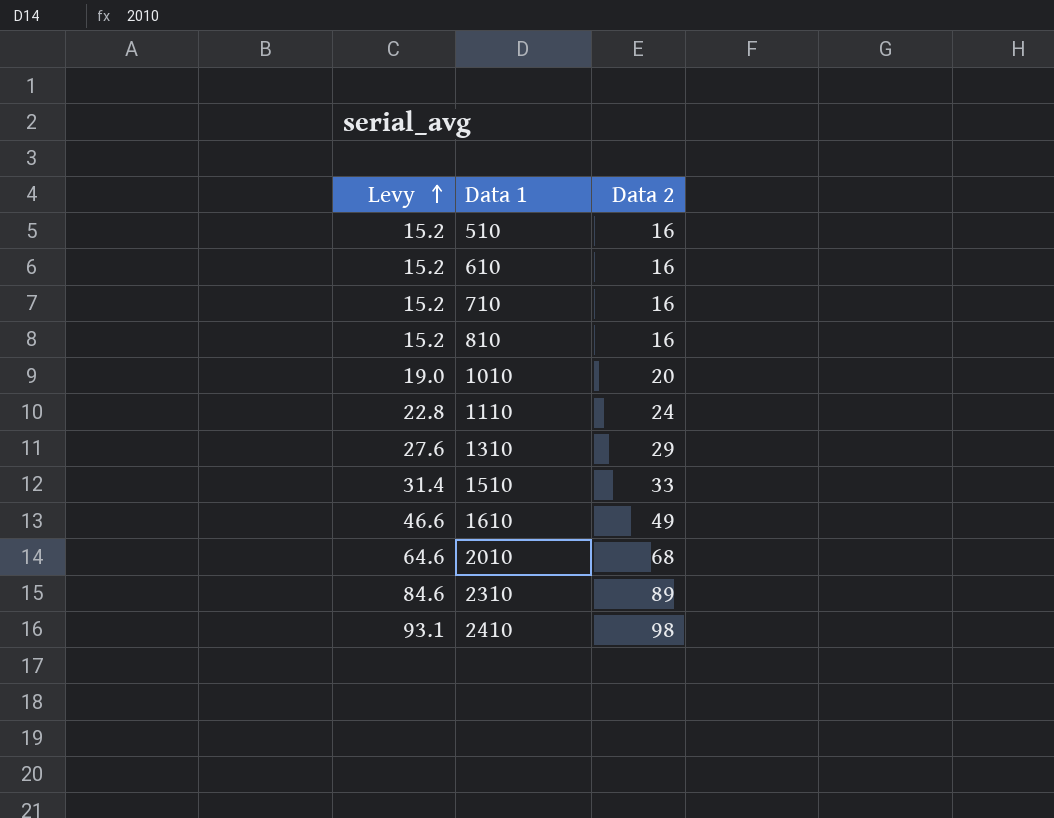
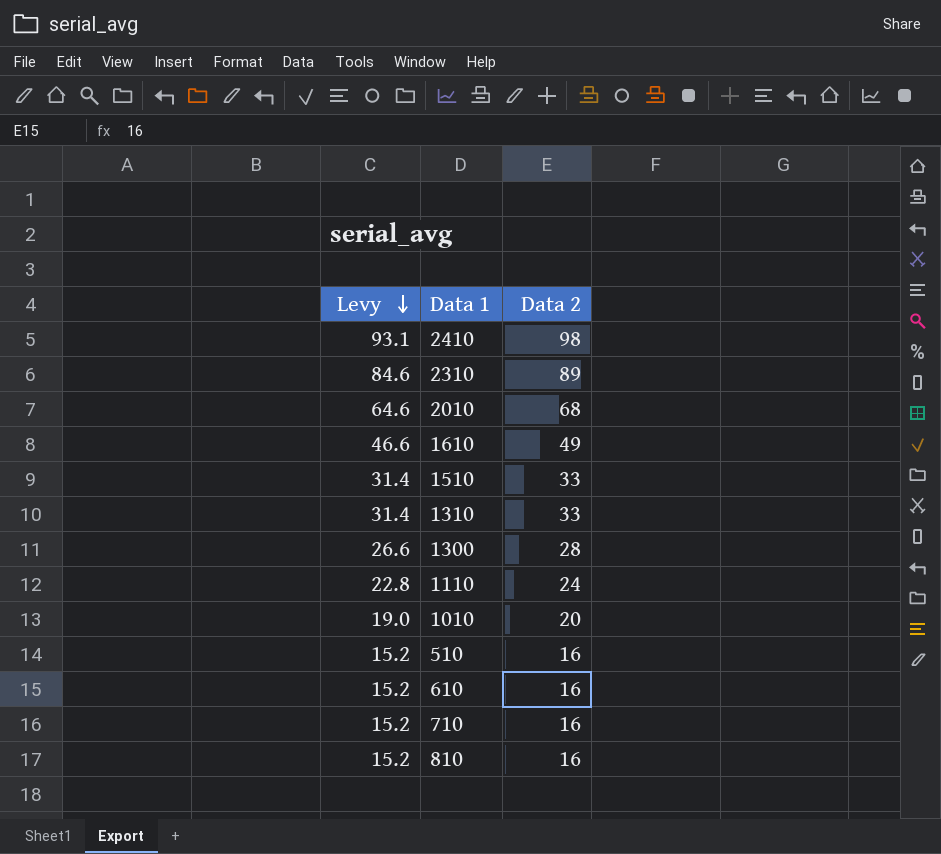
row order: Levy ascending -> Levy descending
1310 | Levy: 27.6 -> 31.4
1310 | Data 2: 29 -> 33
row 1300: none -> 26.6 | 28

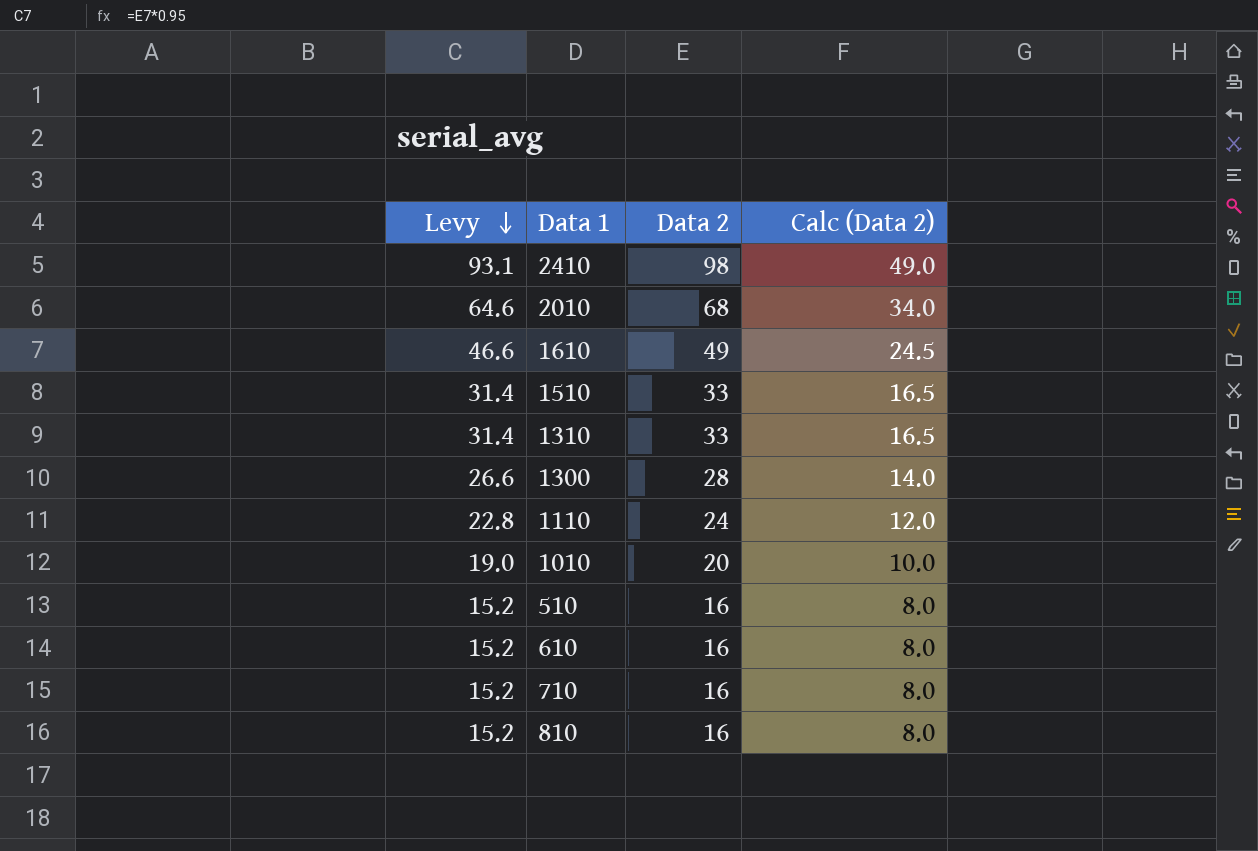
column Calc (Data 2) | formula: none -> [Data 2] * 0.5
row 2310: 84.6 | 89 -> none

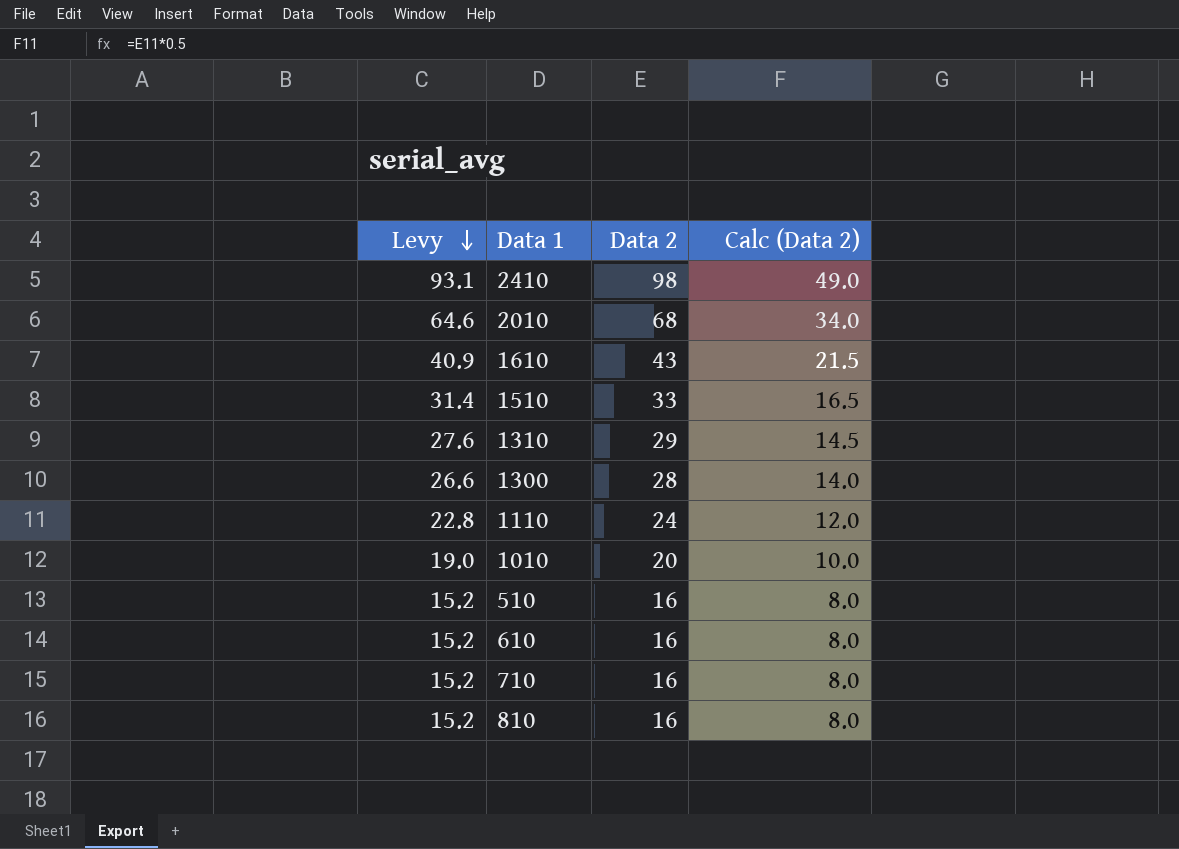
1610 | Levy: 46.6 -> 40.9
1610 | Data 2: 49 -> 43
1610 | Calc (Data 2): 24.5 -> 21.5
1310 | Levy: 31.4 -> 27.6
1310 | Data 2: 33 -> 29
1310 | Calc (Data 2): 16.5 -> 14.5

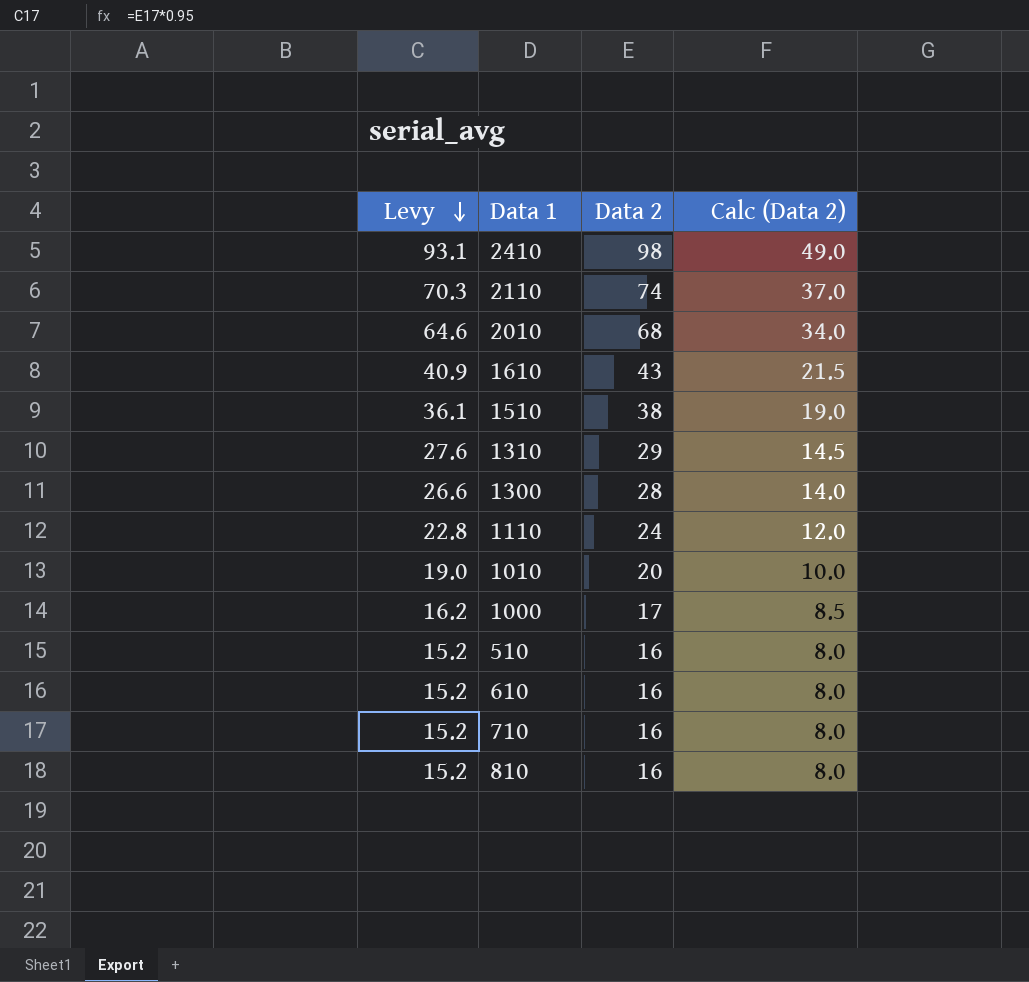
row 2110: none -> 70.3 | 74 | 37.0
1510 | Levy: 31.4 -> 36.1
1510 | Data 2: 33 -> 38
1510 | Calc (Data 2): 16.5 -> 19.0
row 1000: none -> 16.2 | 17 | 8.5

